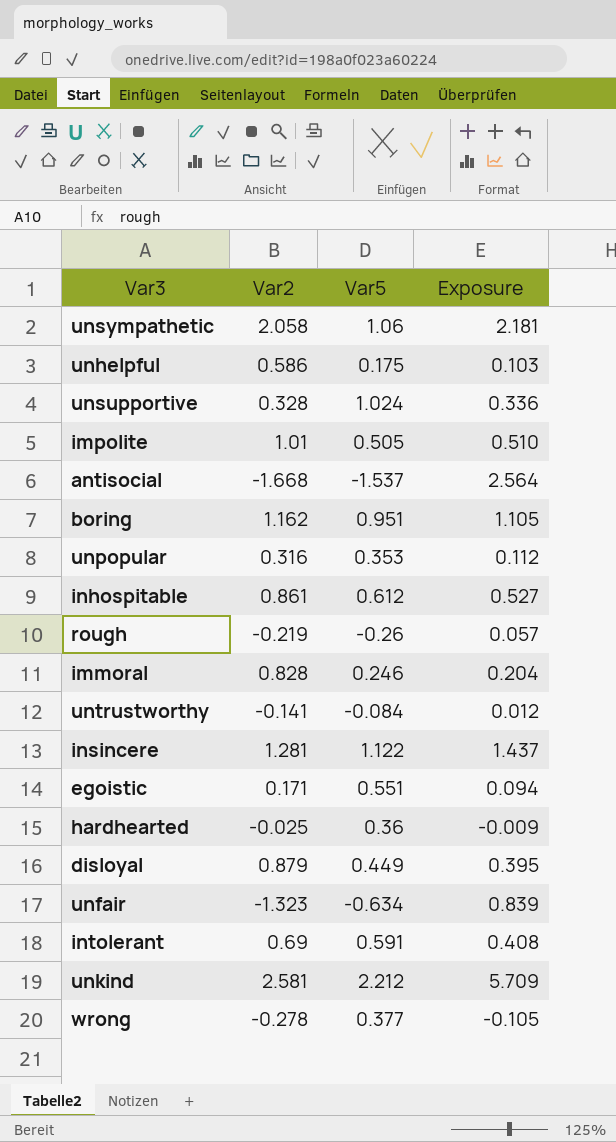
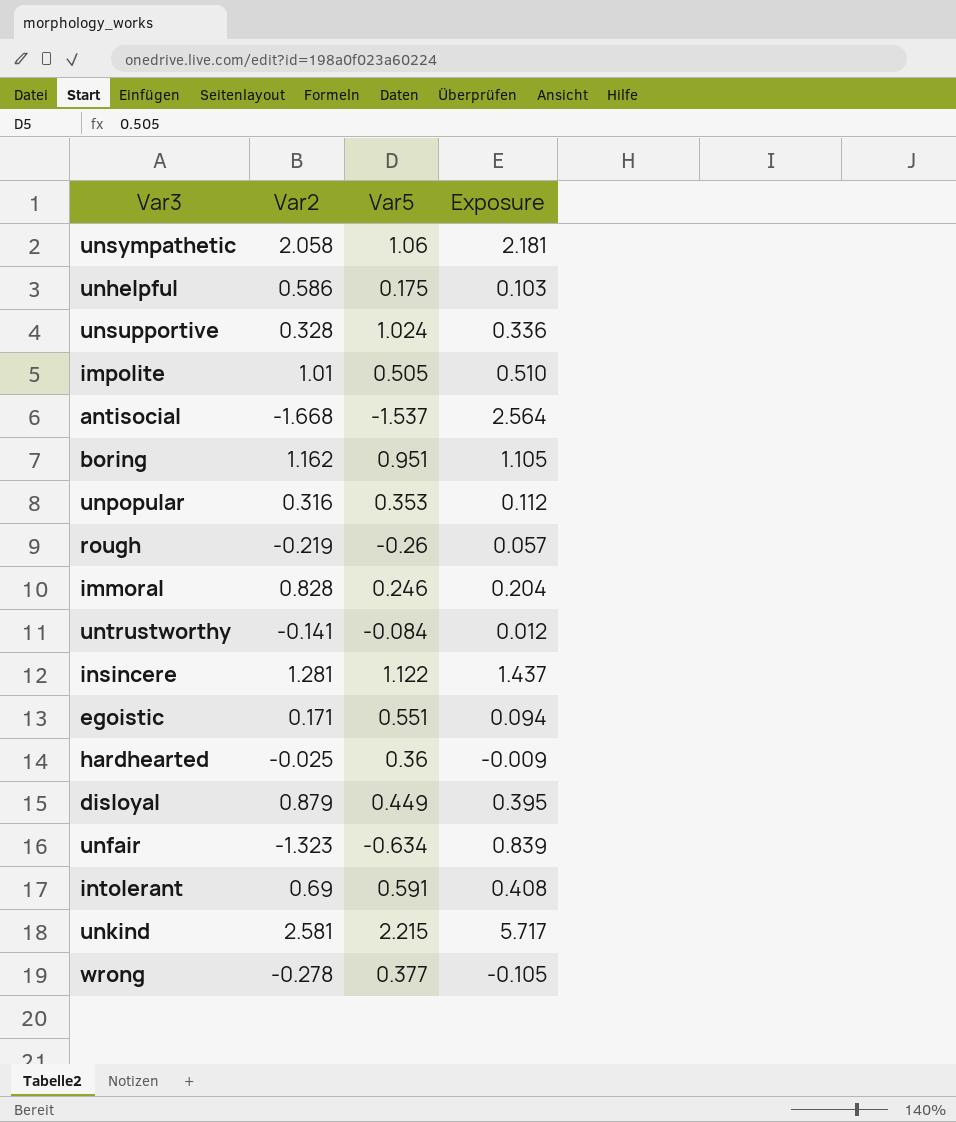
row inhospitable: 0.861 | 0.612 | 0.527 -> none
unkind | Var5: 2.212 -> 2.215
unkind | Exposure: 5.709 -> 5.717

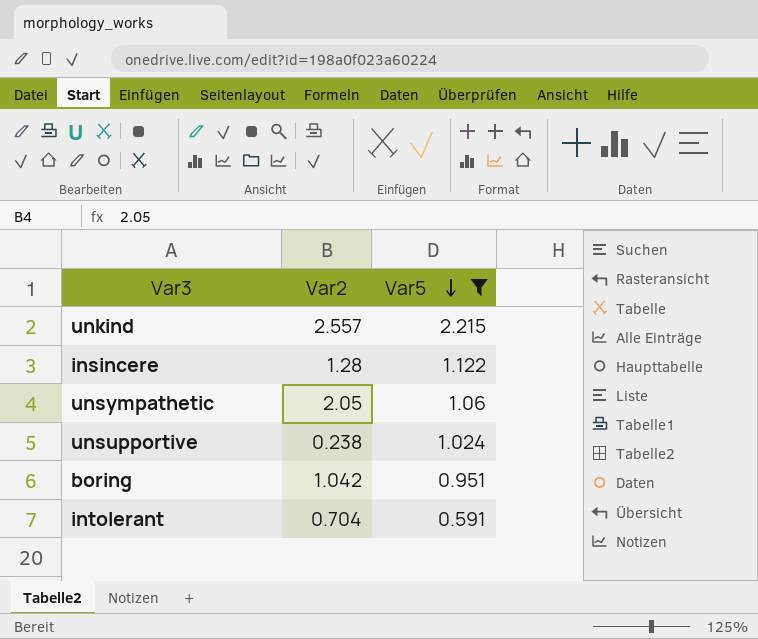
filter: none -> Var5 >= 0.591
row order: none -> Var5 descending
column Exposure | formula: [Var2] * [Var5] -> none
unkind | Var2: 2.581 -> 2.557
insincere | Var2: 1.281 -> 1.28
unsympathetic | Var2: 2.058 -> 2.05
unsupportive | Var2: 0.328 -> 0.238
boring | Var2: 1.162 -> 1.042
intolerant | Var2: 0.69 -> 0.704

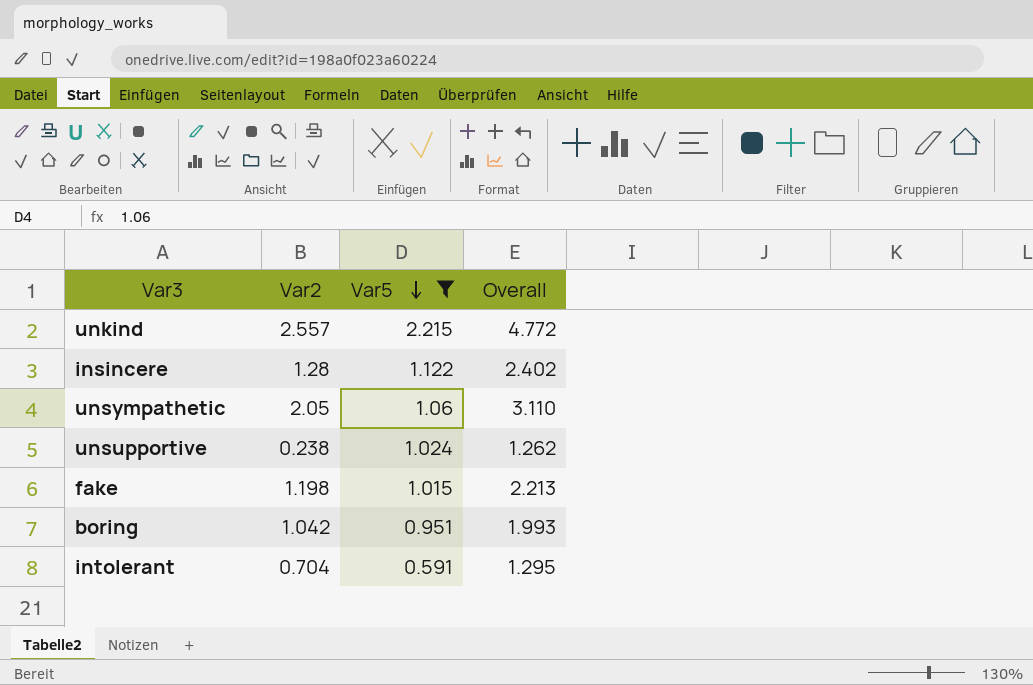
column Overall | formula: none -> [Var2] + [Var5]
row fake: none -> 1.198 | 1.015 | 2.213

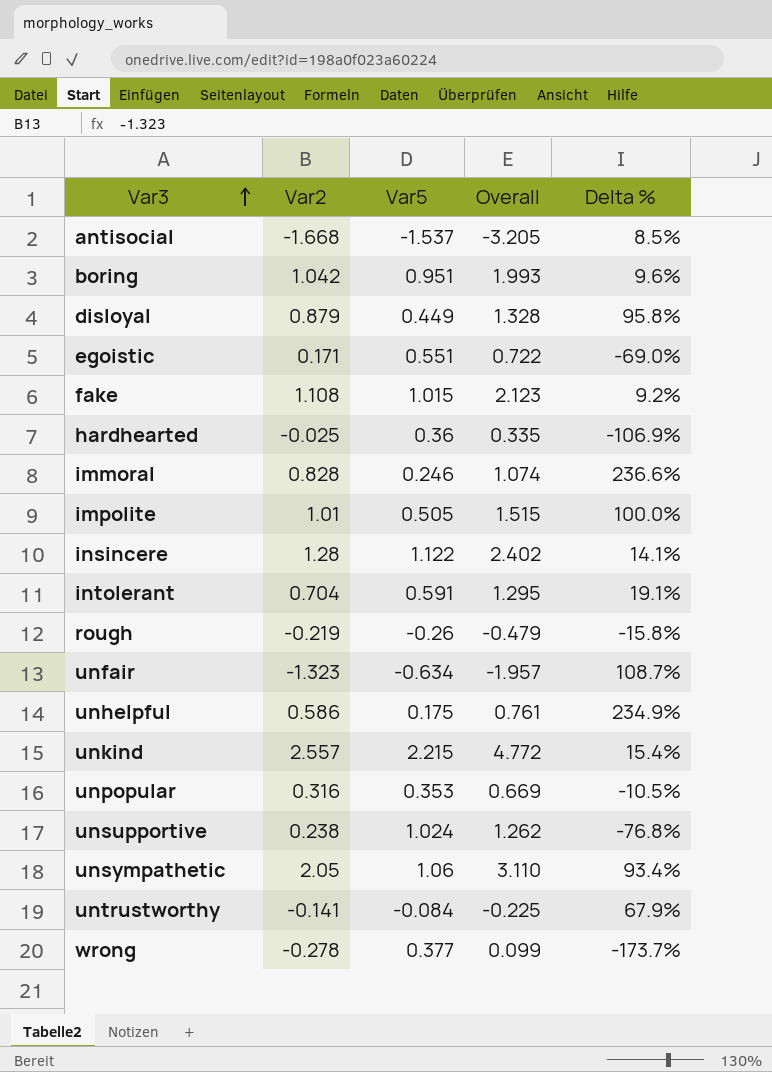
filter: Var5 >= 0.591 -> none
row order: Var5 descending -> Var3 ascending
column Delta % | formula: none -> ([Var2] - [Var5]) / [Var5]
fake | Var2: 1.198 -> 1.108
fake | Overall: 2.213 -> 2.123

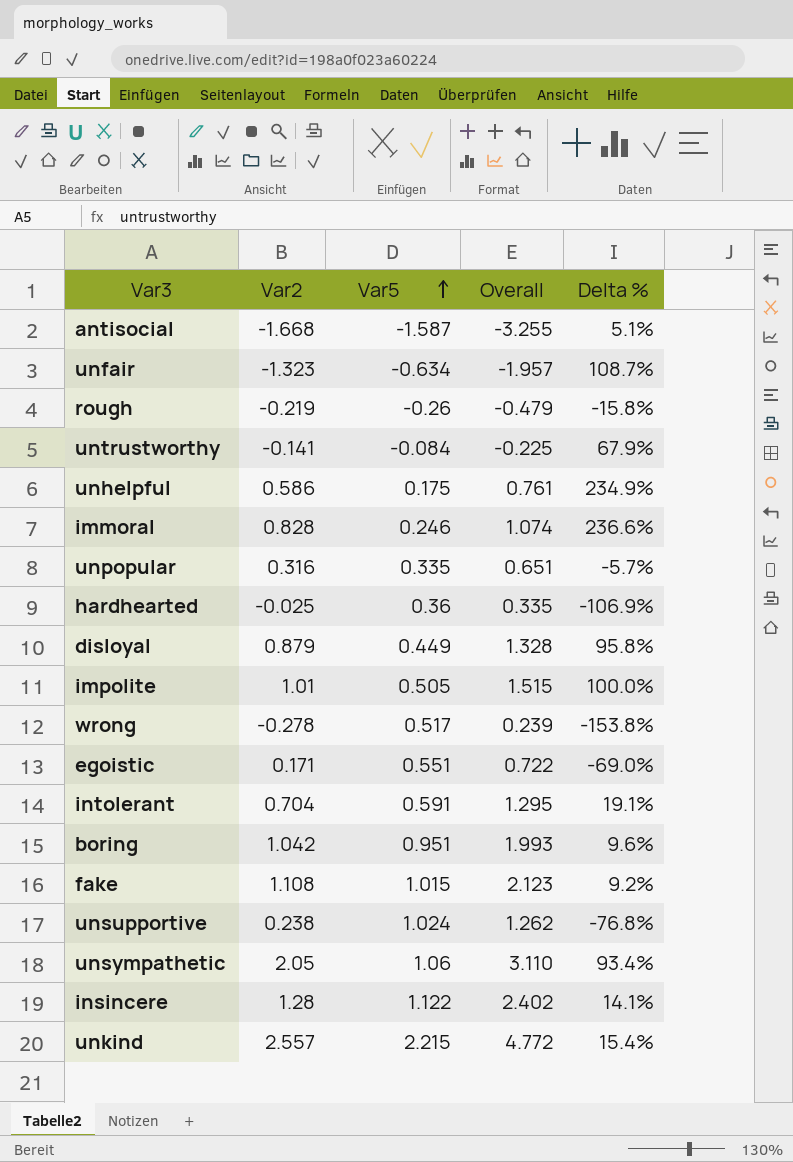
row order: Var3 ascending -> Var5 ascending
antisocial | Var5: -1.537 -> -1.587
antisocial | Overall: -3.205 -> -3.255
antisocial | Delta %: 8.5% -> 5.1%
unpopular | Var5: 0.353 -> 0.335
unpopular | Overall: 0.669 -> 0.651
unpopular | Delta %: -10.5% -> -5.7%
wrong | Var5: 0.377 -> 0.517
wrong | Overall: 0.099 -> 0.239
wrong | Delta %: -173.7% -> -153.8%

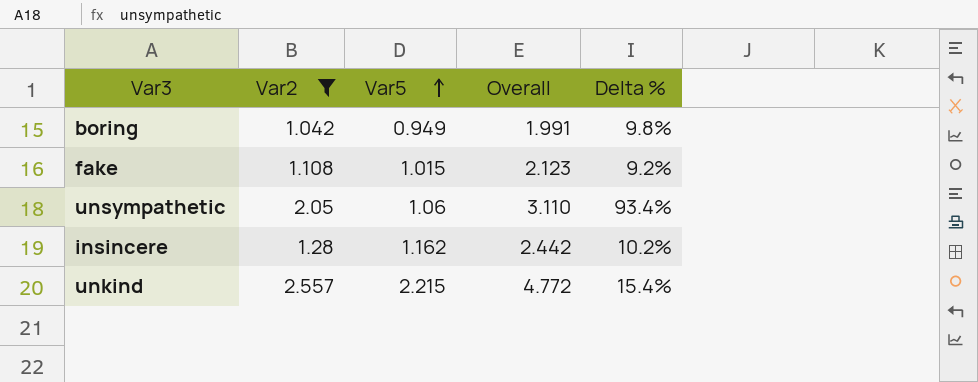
filter: none -> Var2 >= 1.042
boring | Var5: 0.951 -> 0.949
boring | Overall: 1.993 -> 1.991
boring | Delta %: 9.6% -> 9.8%
insincere | Var5: 1.122 -> 1.162
insincere | Overall: 2.402 -> 2.442
insincere | Delta %: 14.1% -> 10.2%

